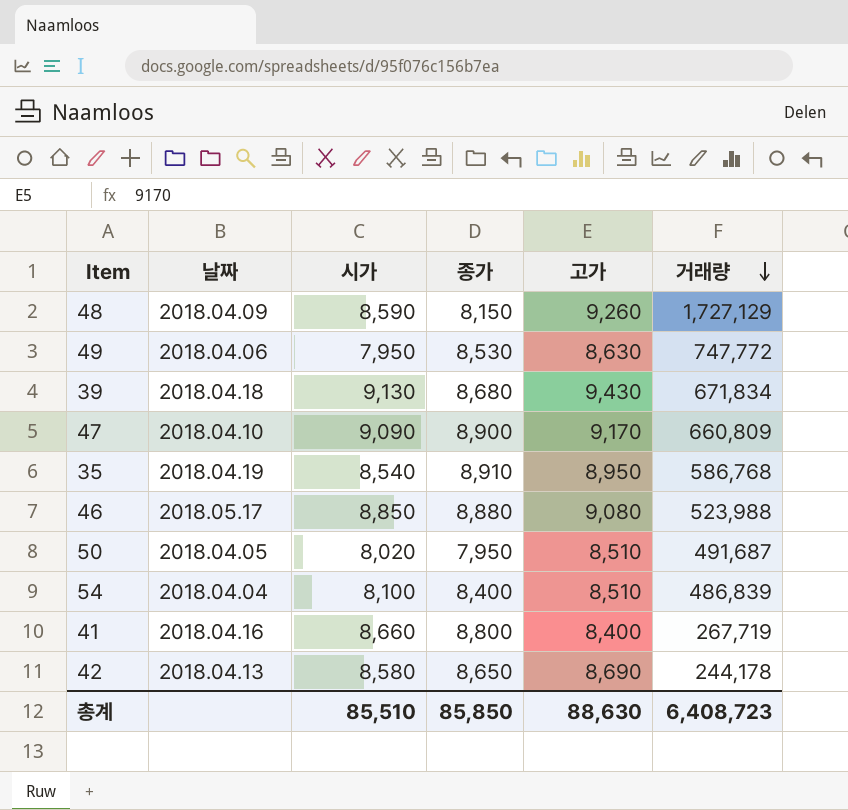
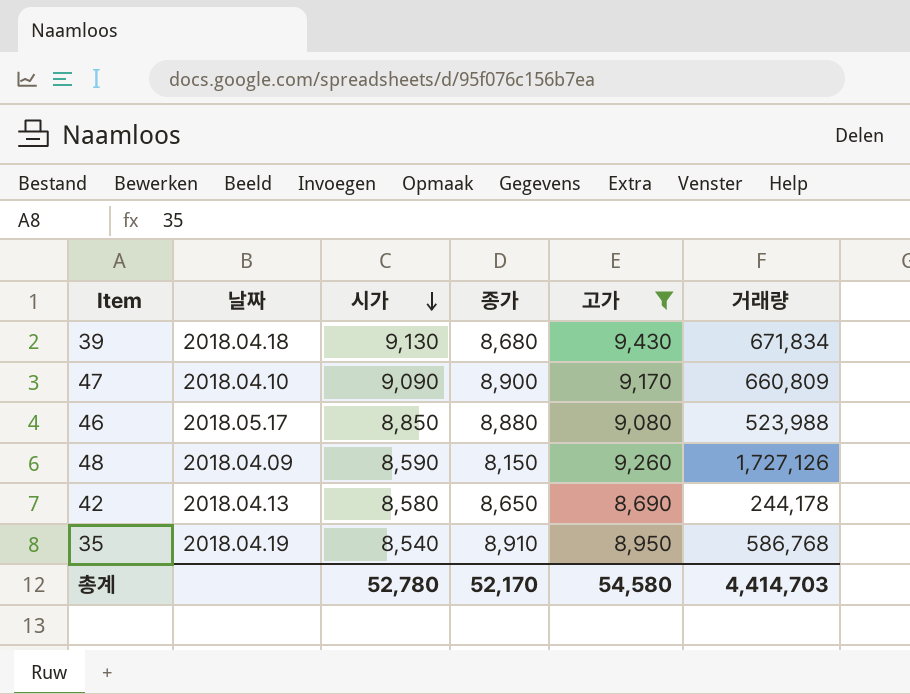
filter: none -> 고가 >= 8,690
row order: 거래량 descending -> 시가 descending
48 | 거래량: 1,727,129 -> 1,727,126
총계 | 시가: 85,510 -> 52,780
총계 | 종가: 85,850 -> 52,170
총계 | 고가: 88,630 -> 54,580
총계 | 거래량: 6,408,723 -> 4,414,703

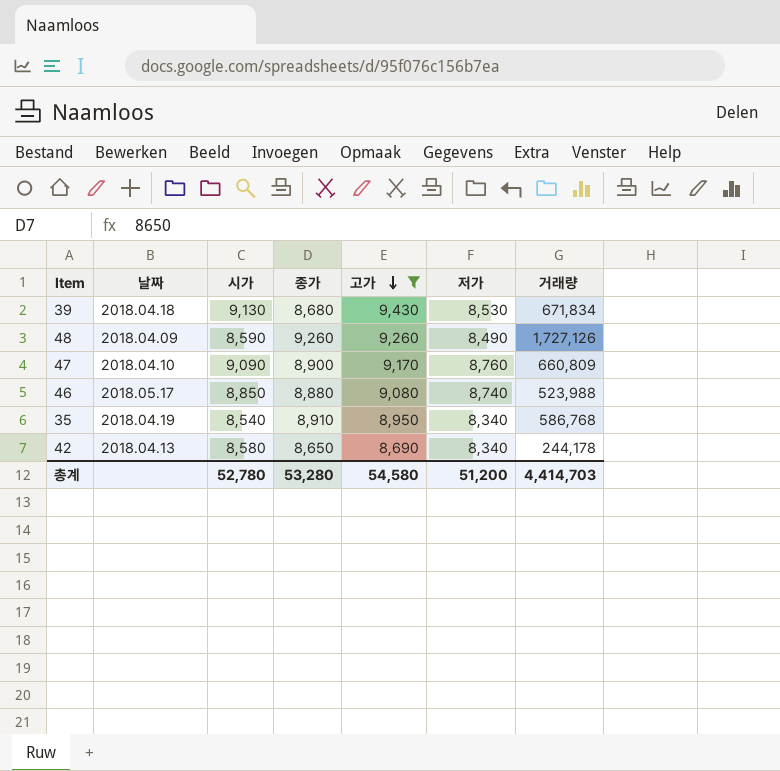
row order: 시가 descending -> 고가 descending
column 저가 | position: none -> 6
48 | 종가: 8,150 -> 9,260
총계 | 종가: 52,170 -> 53,280

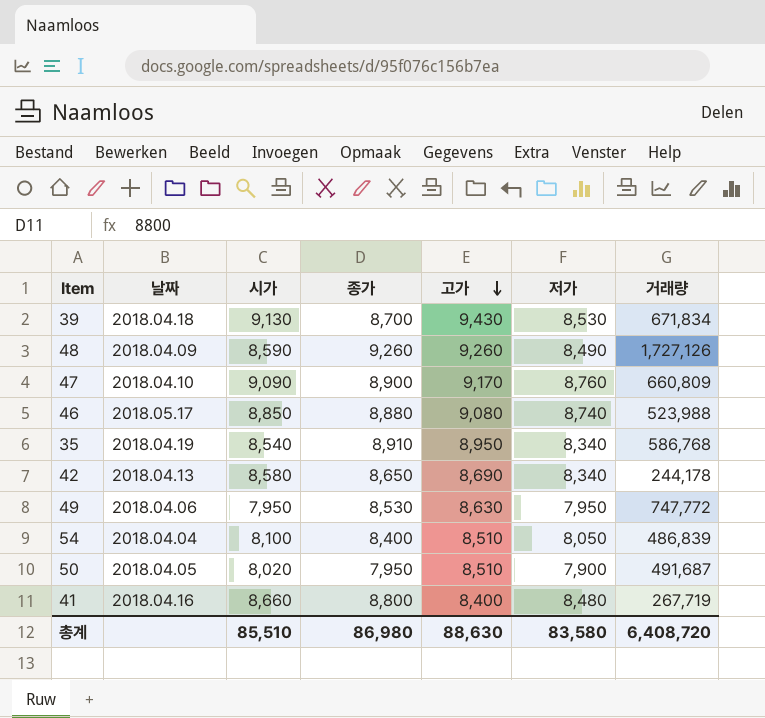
filter: 고가 >= 8,690 -> none
39 | 종가: 8,680 -> 8,700
총계 | 시가: 52,780 -> 85,510
총계 | 종가: 53,280 -> 86,980
총계 | 고가: 54,580 -> 88,630
총계 | 저가: 51,200 -> 83,580
총계 | 거래량: 4,414,703 -> 6,408,720

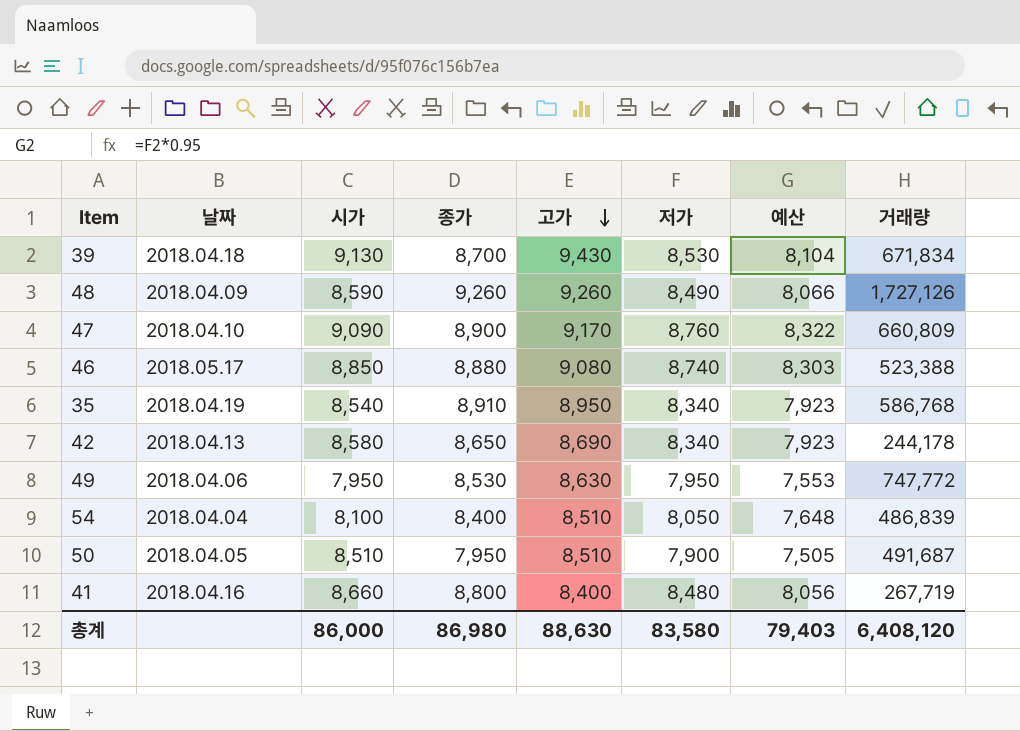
column 예산 | formula: none -> [저가] * 0.95
46 | 거래량: 523,988 -> 523,388
50 | 시가: 8,020 -> 8,510
총계 | 시가: 85,510 -> 86,000
총계 | 거래량: 6,408,720 -> 6,408,120

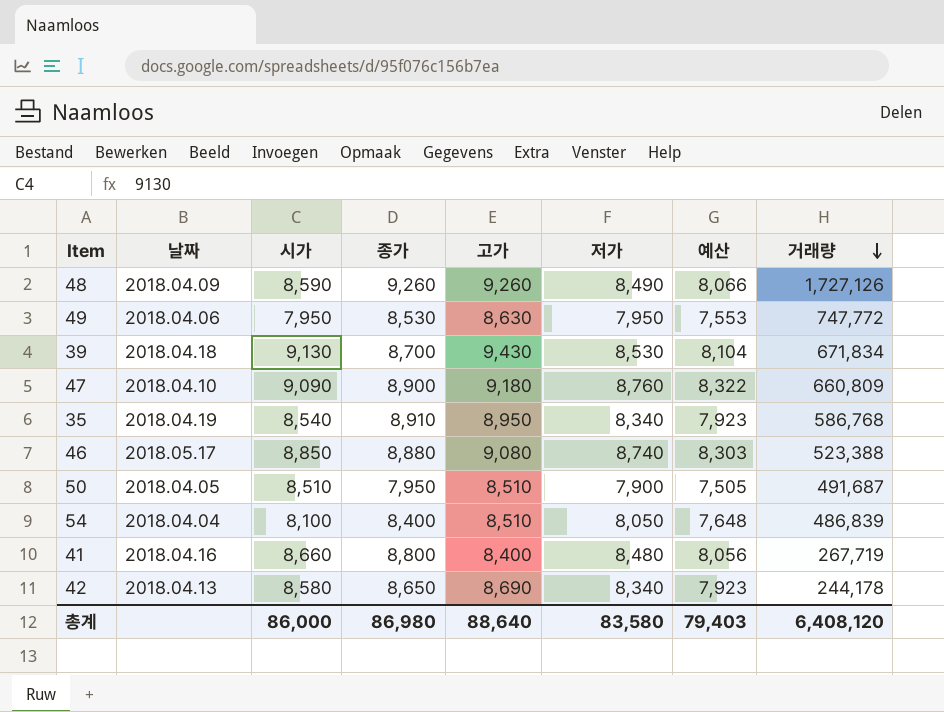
row order: 고가 descending -> 거래량 descending
47 | 고가: 9,170 -> 9,180
총계 | 고가: 88,630 -> 88,640

